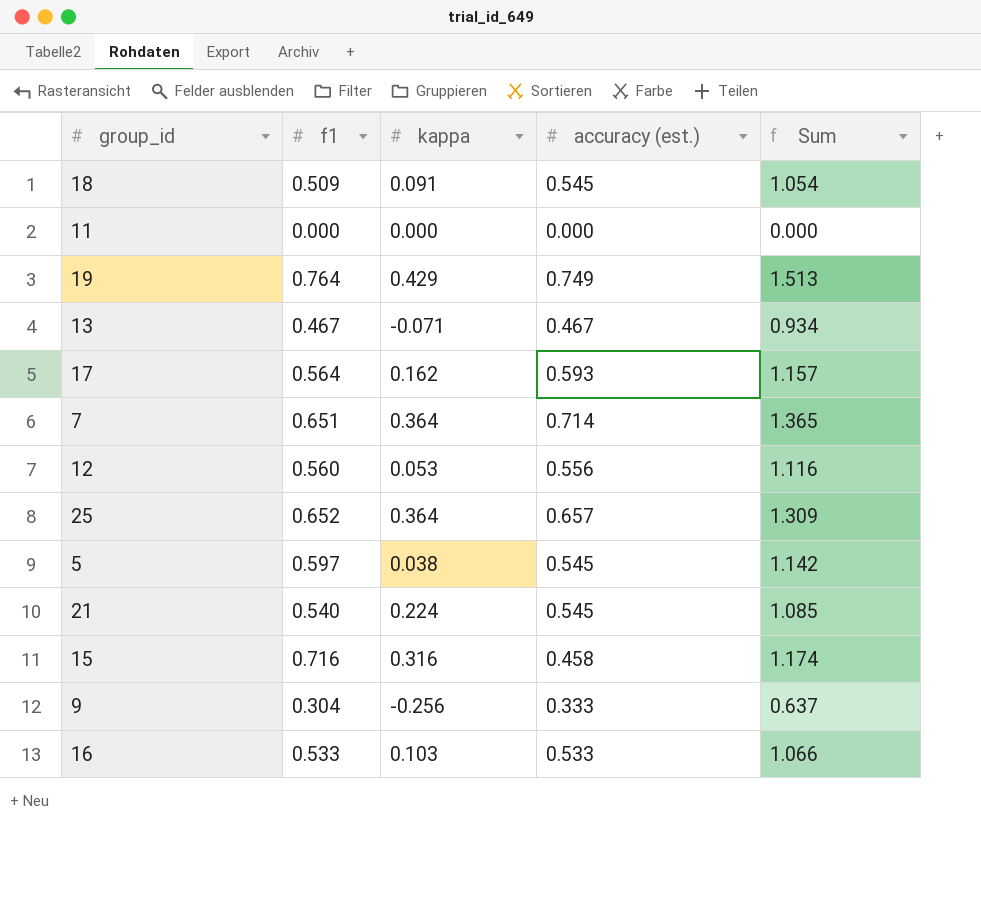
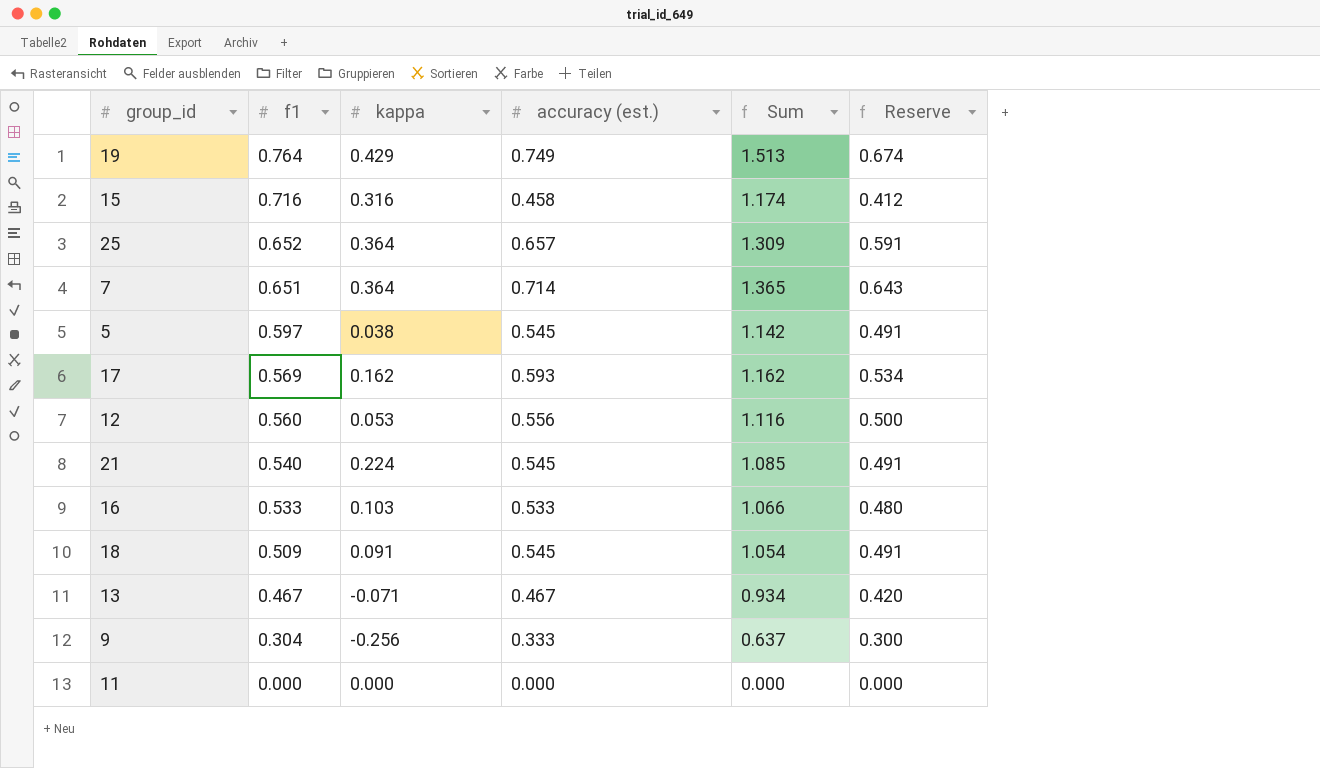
row order: none -> f1 descending
column Reserve | formula: none -> [accuracy (est.)] * 0.9
17 | f1: 0.564 -> 0.569
17 | Sum: 1.157 -> 1.162

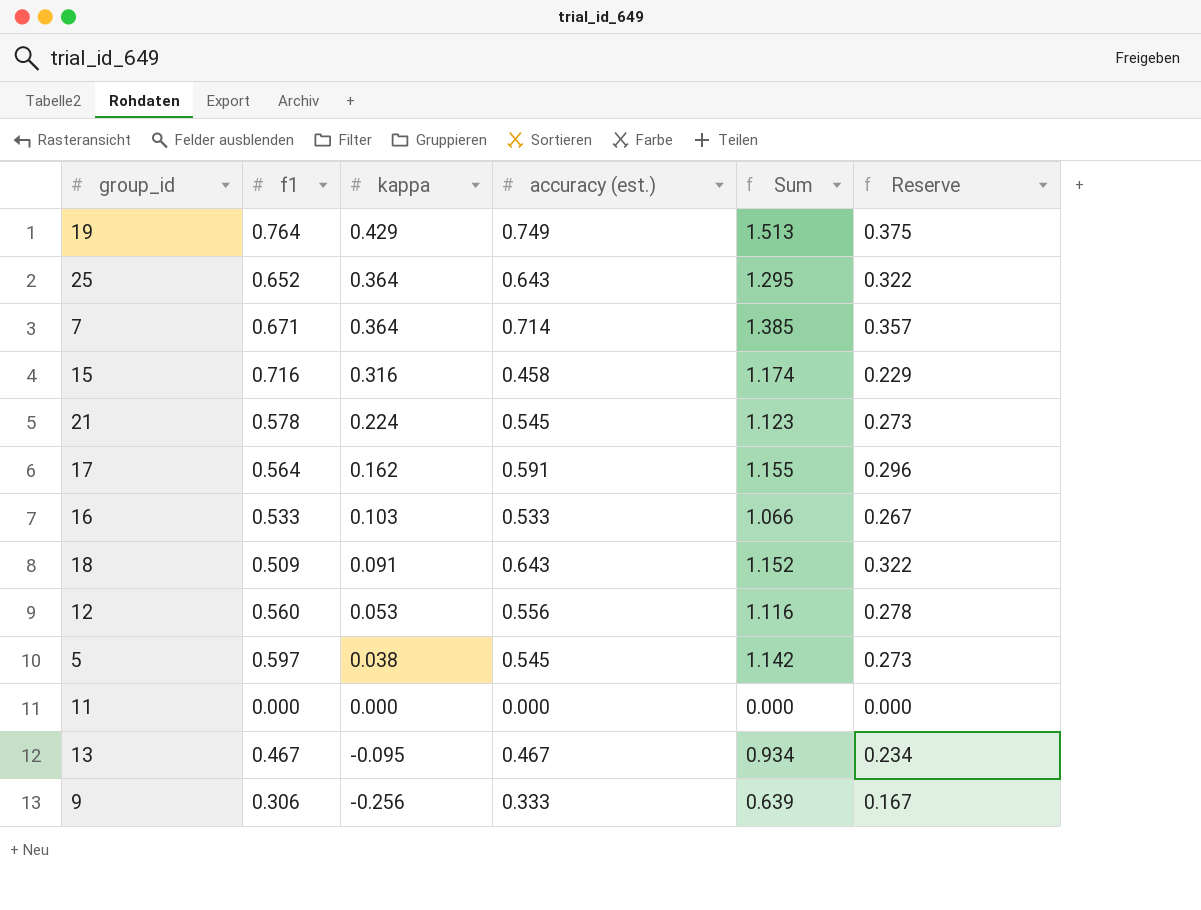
row order: f1 descending -> kappa descending
column Reserve | formula: [accuracy (est.)] * 0.9 -> [accuracy (est.)] * 0.5
25 | accuracy (est.): 0.657 -> 0.643
25 | Sum: 1.309 -> 1.295
7 | f1: 0.651 -> 0.671
7 | Sum: 1.365 -> 1.385
21 | f1: 0.540 -> 0.578
21 | Sum: 1.085 -> 1.123
17 | f1: 0.569 -> 0.564
17 | accuracy (est.): 0.593 -> 0.591
17 | Sum: 1.162 -> 1.155
18 | accuracy (est.): 0.545 -> 0.643
18 | Sum: 1.054 -> 1.152
13 | kappa: -0.071 -> -0.095
9 | f1: 0.304 -> 0.306
9 | Sum: 0.637 -> 0.639

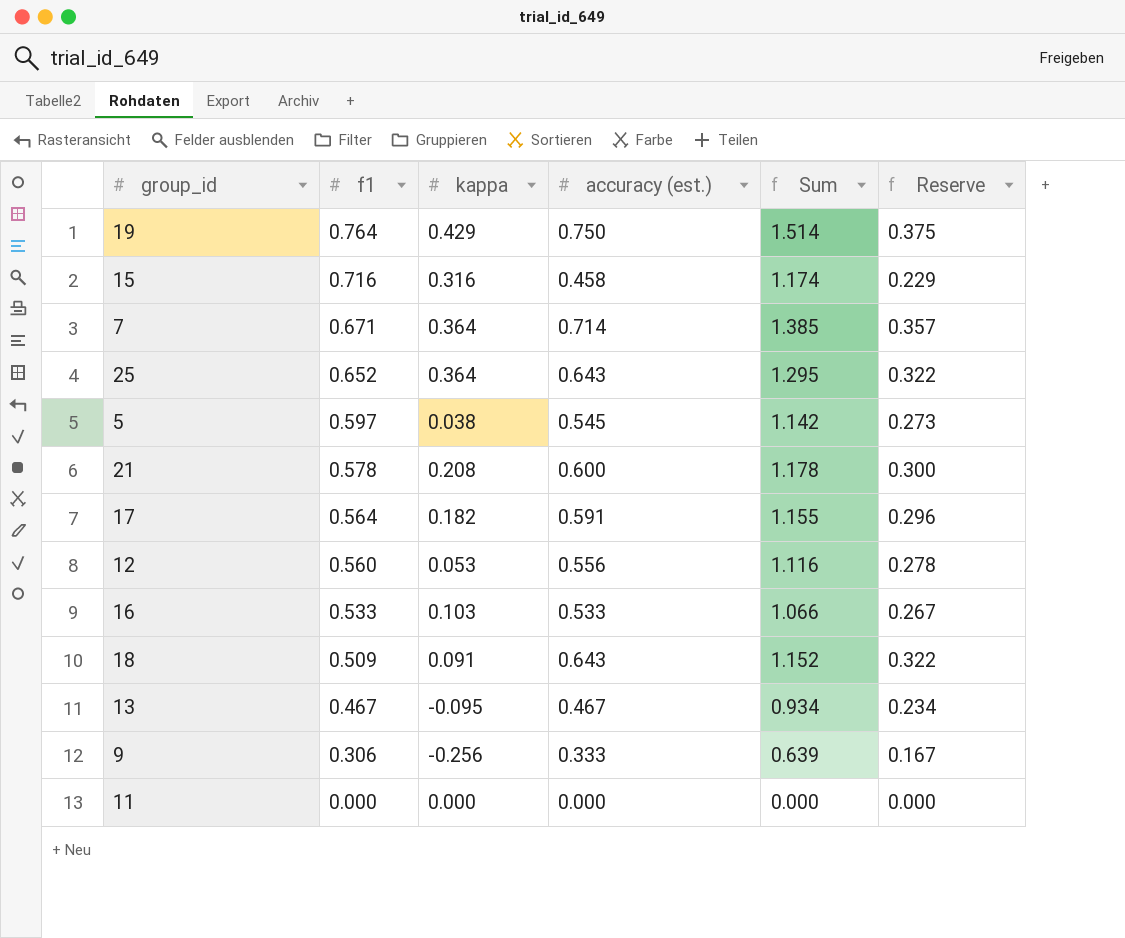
row order: kappa descending -> f1 descending
19 | accuracy (est.): 0.749 -> 0.750
19 | Sum: 1.513 -> 1.514
21 | kappa: 0.224 -> 0.208
21 | accuracy (est.): 0.545 -> 0.600
21 | Sum: 1.123 -> 1.178
21 | Reserve: 0.273 -> 0.300
17 | kappa: 0.162 -> 0.182

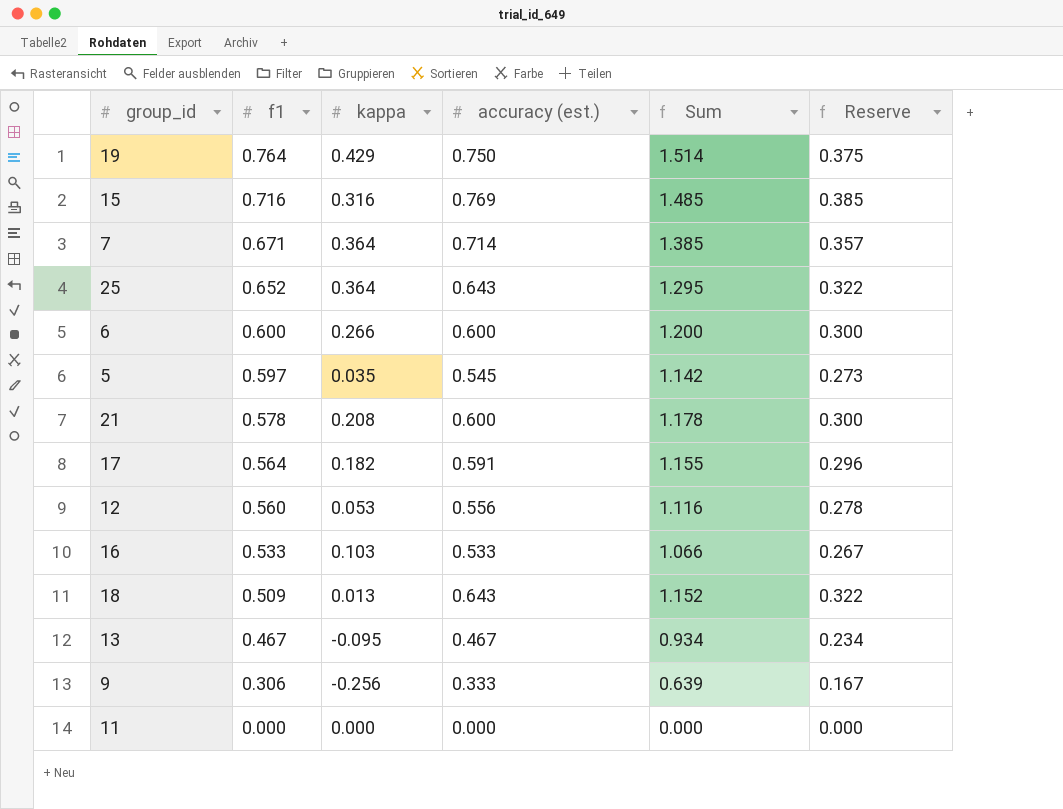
15 | accuracy (est.): 0.458 -> 0.769
15 | Sum: 1.174 -> 1.485
15 | Reserve: 0.229 -> 0.385
row 6: none -> 0.600 | 0.266 | 0.600 | 1.200 | 0.300
5 | kappa: 0.038 -> 0.035
18 | kappa: 0.091 -> 0.013

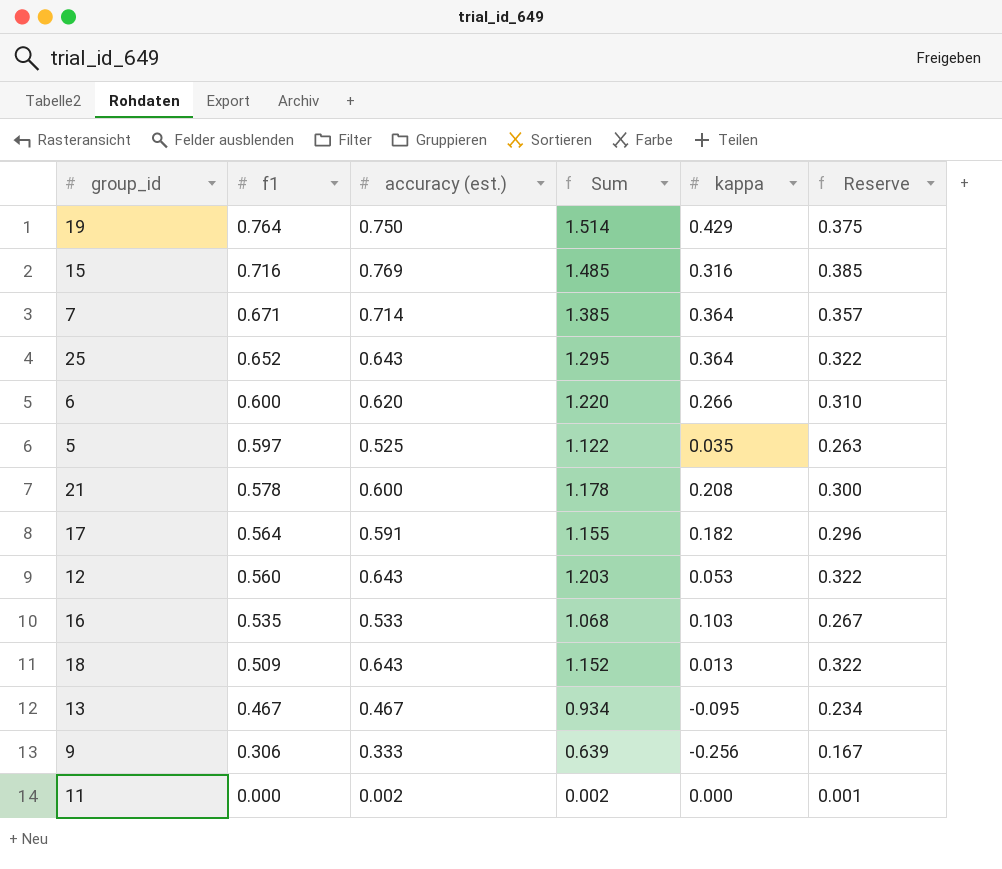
column kappa | position: 3 -> 5
6 | accuracy (est.): 0.600 -> 0.620
6 | Sum: 1.200 -> 1.220
6 | Reserve: 0.300 -> 0.310
5 | accuracy (est.): 0.545 -> 0.525
5 | Sum: 1.142 -> 1.122
5 | Reserve: 0.273 -> 0.263
12 | accuracy (est.): 0.556 -> 0.643
12 | Sum: 1.116 -> 1.203
12 | Reserve: 0.278 -> 0.322
16 | f1: 0.533 -> 0.535
16 | Sum: 1.066 -> 1.068
11 | accuracy (est.): 0.000 -> 0.002
11 | Sum: 0.000 -> 0.002
11 | Reserve: 0.000 -> 0.001

